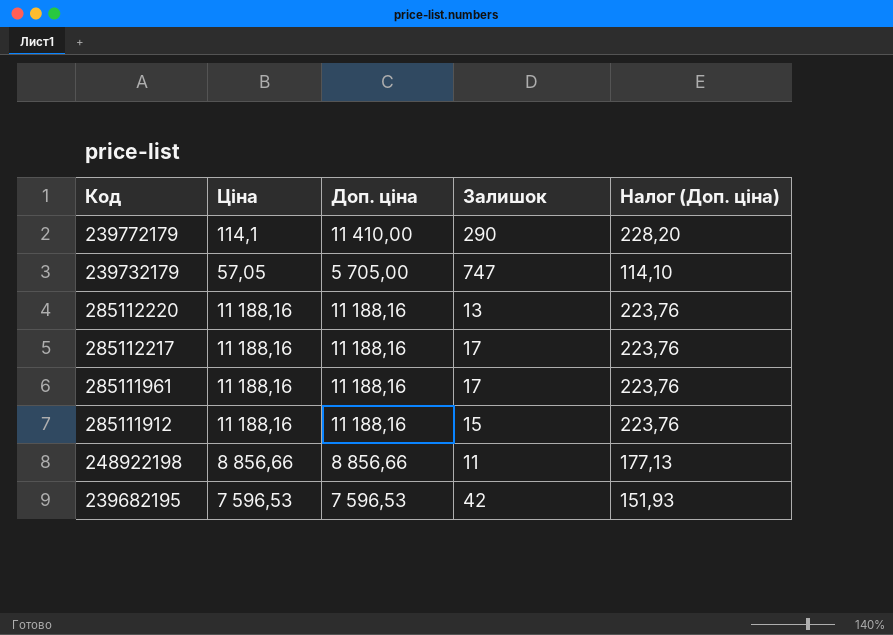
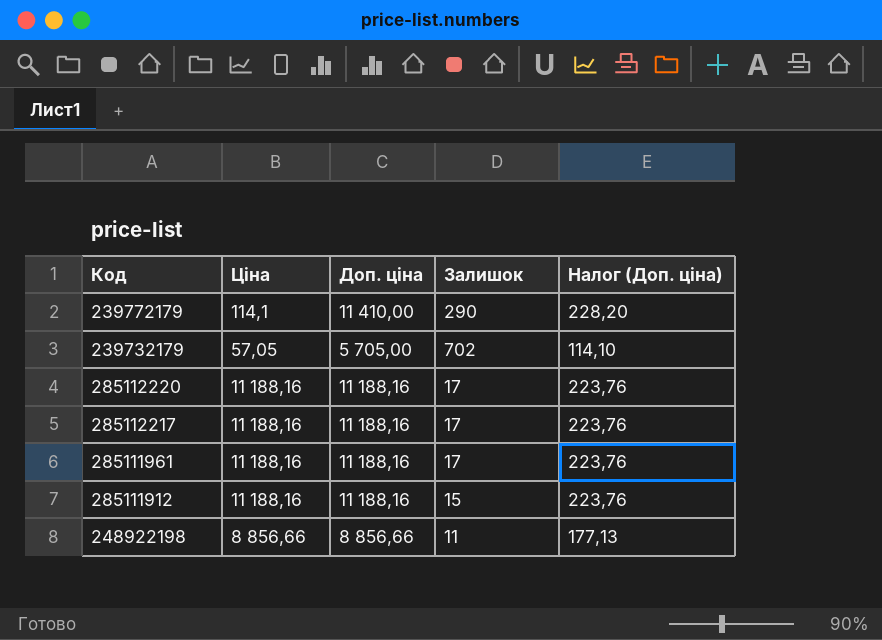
row 239682195: 7 596,53 | 7 596,53 | 42 | 151,93 -> none
239732179 | Залишок: 747 -> 702
285112220 | Залишок: 13 -> 17

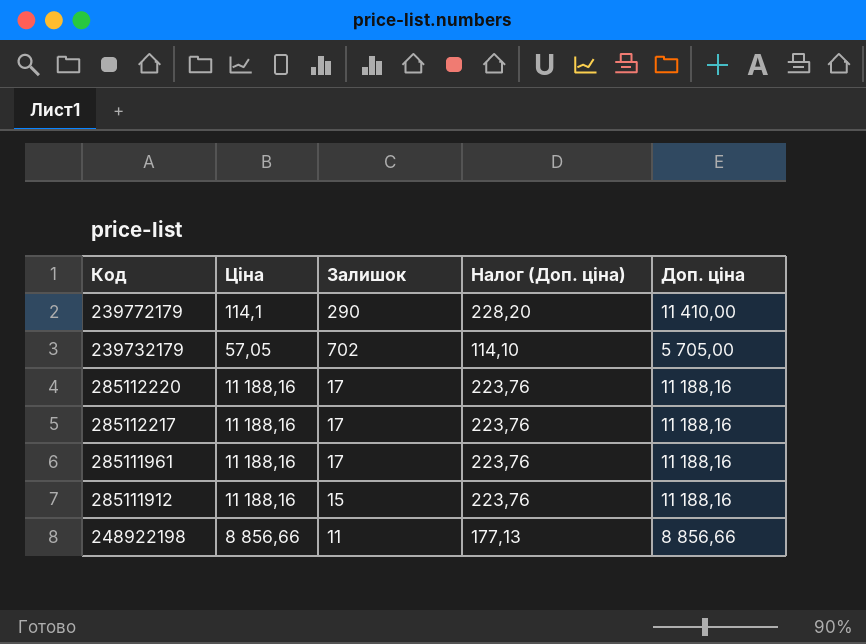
column Доп. ціна | position: 3 -> 5

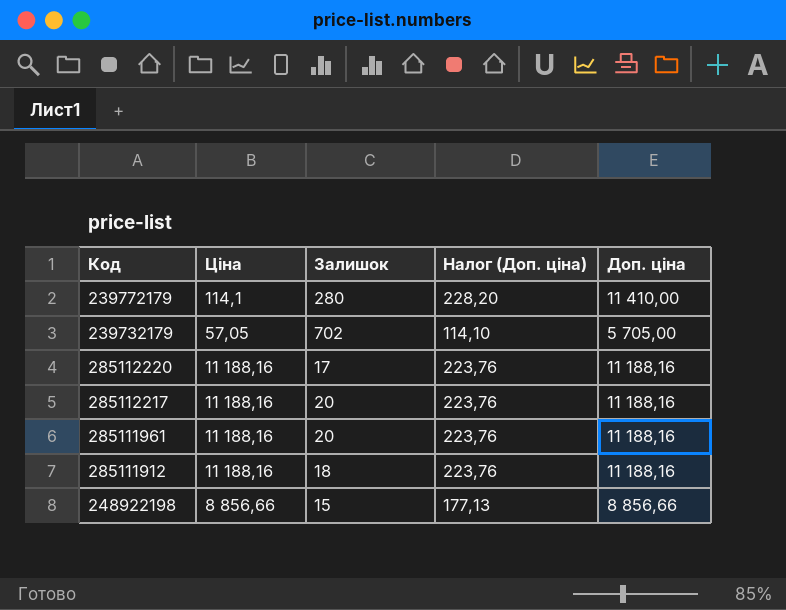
239772179 | Залишок: 290 -> 280
285112217 | Залишок: 17 -> 20
285111961 | Залишок: 17 -> 20
285111912 | Залишок: 15 -> 18
248922198 | Залишок: 11 -> 15

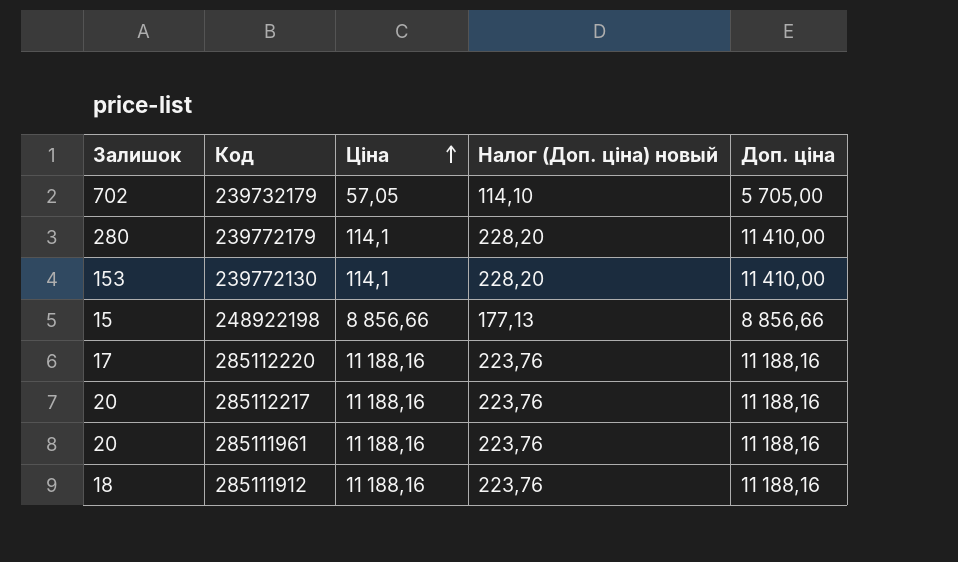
row order: none -> Ціна ascending
column Залишок | position: 3 -> 1
column name: Налог (Доп. ціна) -> Налог (Доп. ціна) новый
row 239772130: none -> 153 | 114,1 | 228,20 | 11 410,00

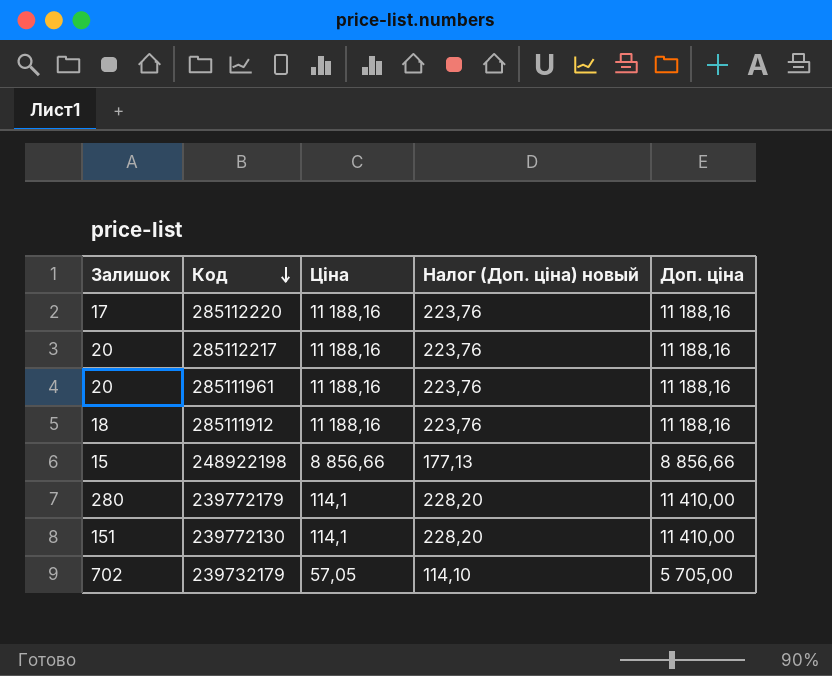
row order: Ціна ascending -> Код descending
239772130 | Залишок: 153 -> 151

